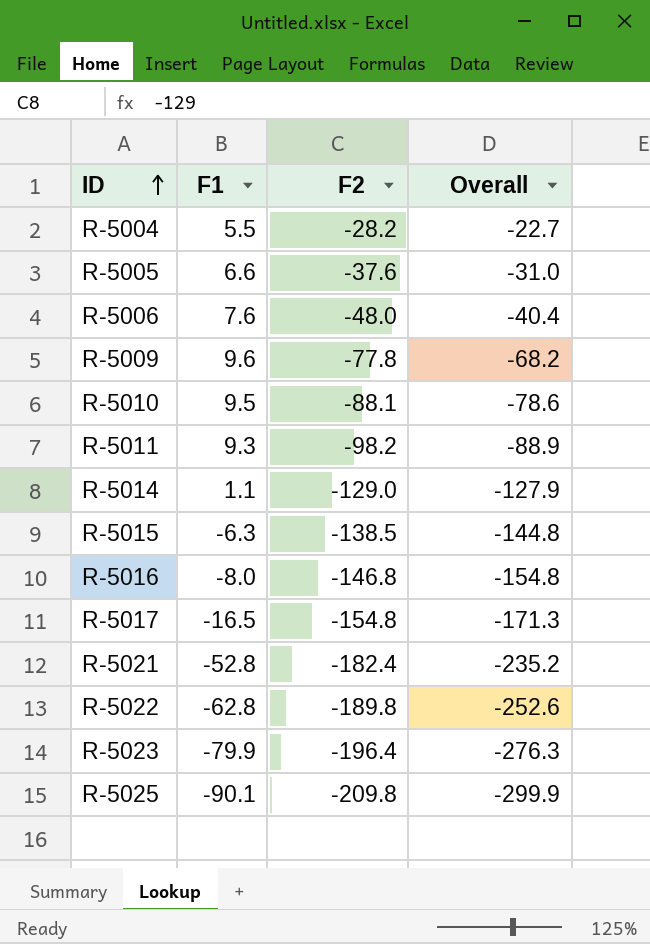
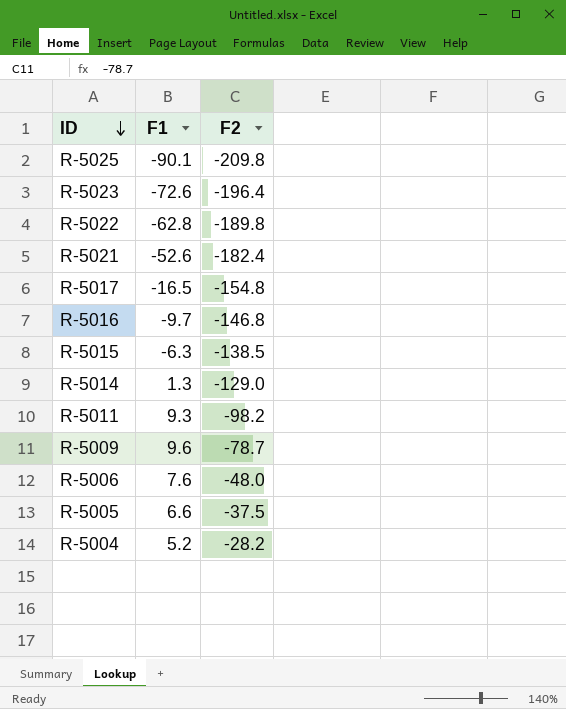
row order: ID ascending -> ID descending
column Overall | formula: [F1] + [F2] -> none
row R-5010: 9.5 | -88.1 | -78.6 -> none
R-5023 | F1: -79.9 -> -72.6
R-5021 | F1: -52.8 -> -52.6
R-5016 | F1: -8.0 -> -9.7
R-5014 | F1: 1.1 -> 1.3
R-5009 | F2: -77.8 -> -78.7
R-5005 | F2: -37.6 -> -37.5
R-5004 | F1: 5.5 -> 5.2

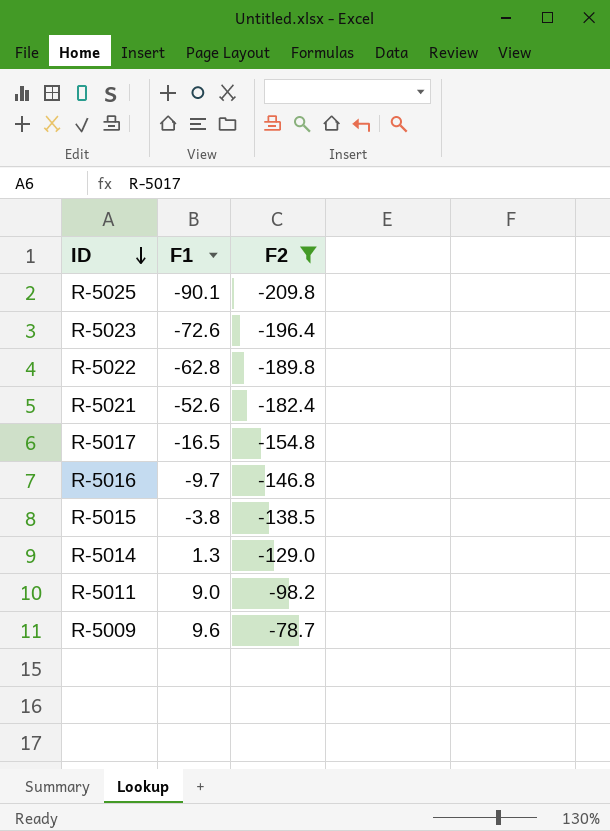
filter: none -> F2 <= -78.7
R-5015 | F1: -6.3 -> -3.8
R-5011 | F1: 9.3 -> 9.0

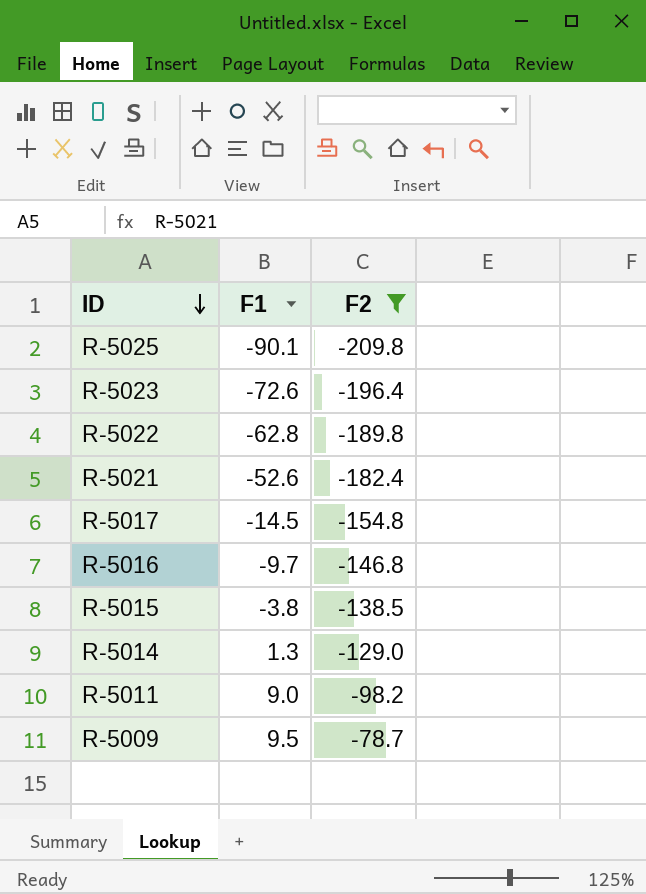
R-5017 | F1: -16.5 -> -14.5
R-5009 | F1: 9.6 -> 9.5

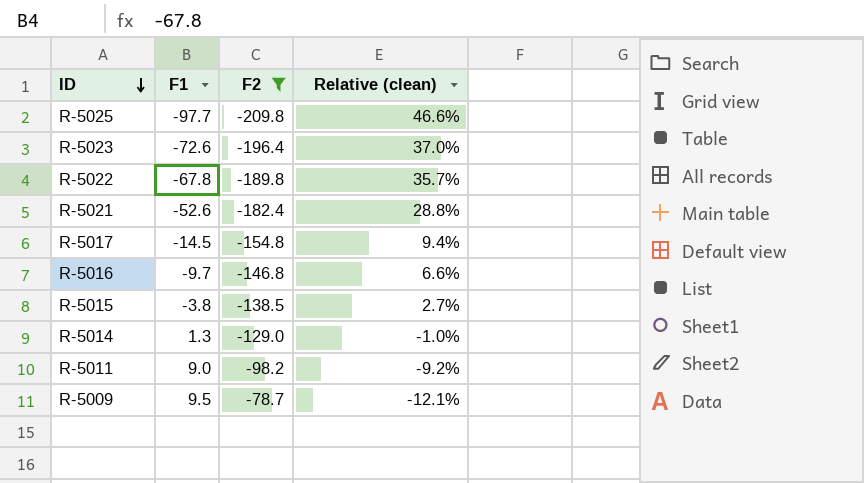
column Relative (clean) | formula: none -> [F1] / [F2]
R-5025 | F1: -90.1 -> -97.7
R-5022 | F1: -62.8 -> -67.8

